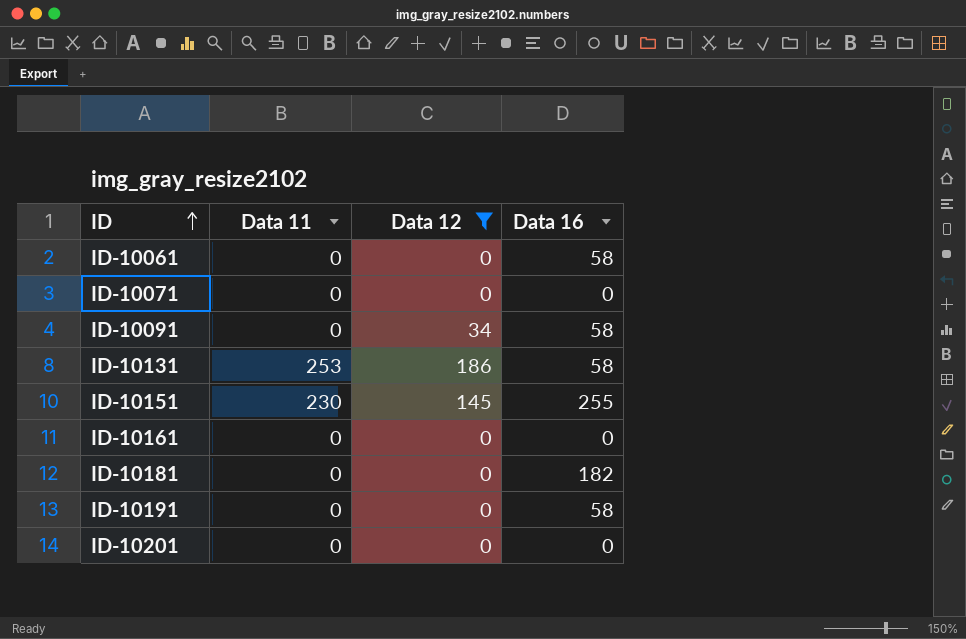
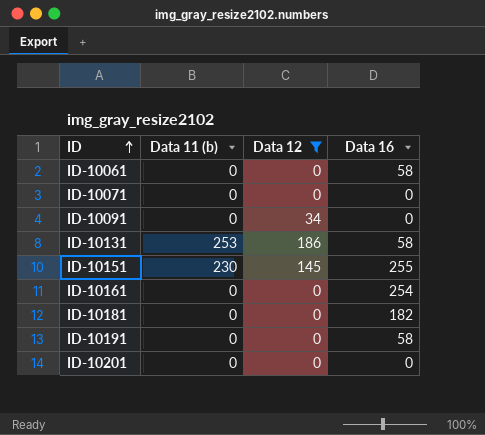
column name: Data 11 -> Data 11 (b)
ID-10091 | Data 16: 58 -> 0
ID-10161 | Data 16: 0 -> 254

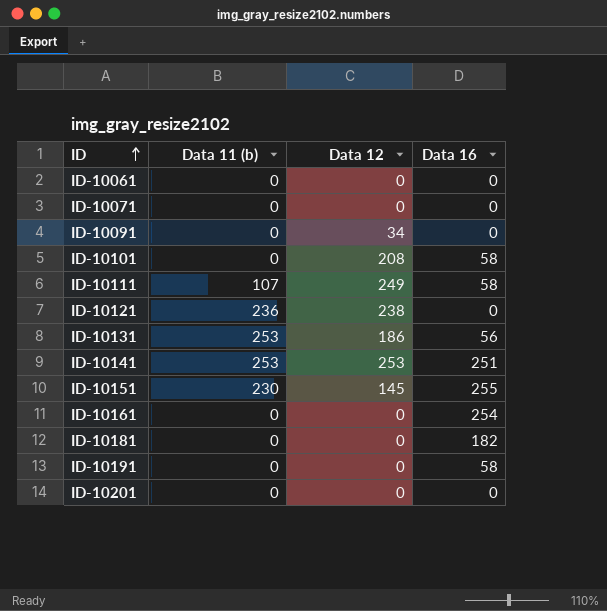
filter: Data 12 <= 186 -> none
ID-10061 | Data 16: 58 -> 0
ID-10131 | Data 16: 58 -> 56

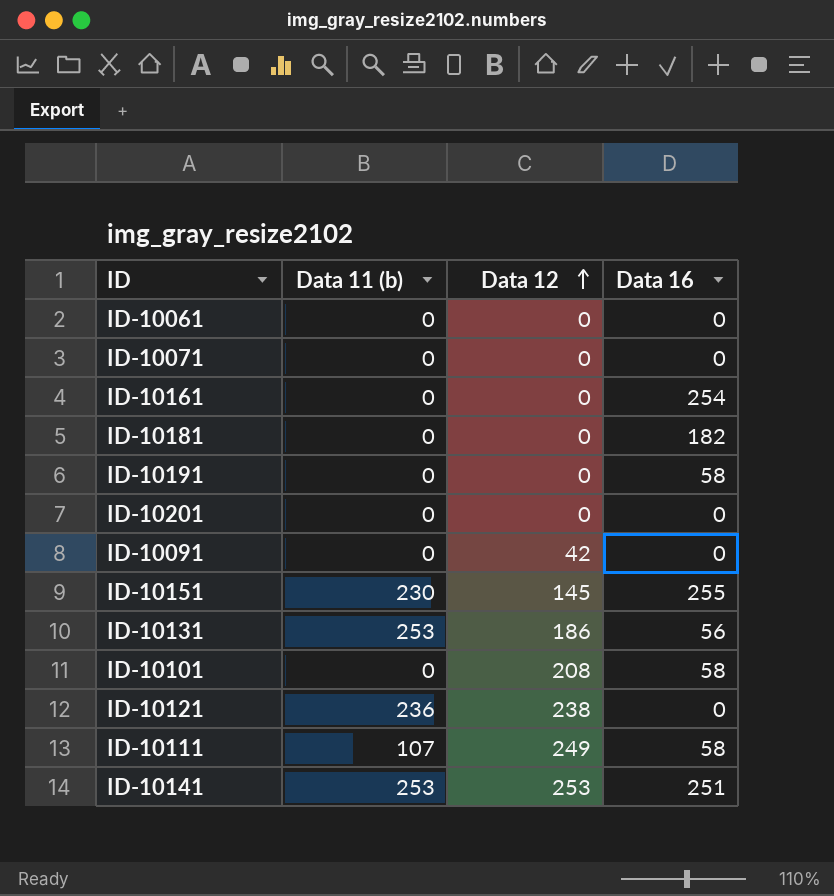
row order: ID ascending -> Data 12 ascending
ID-10091 | Data 12: 34 -> 42

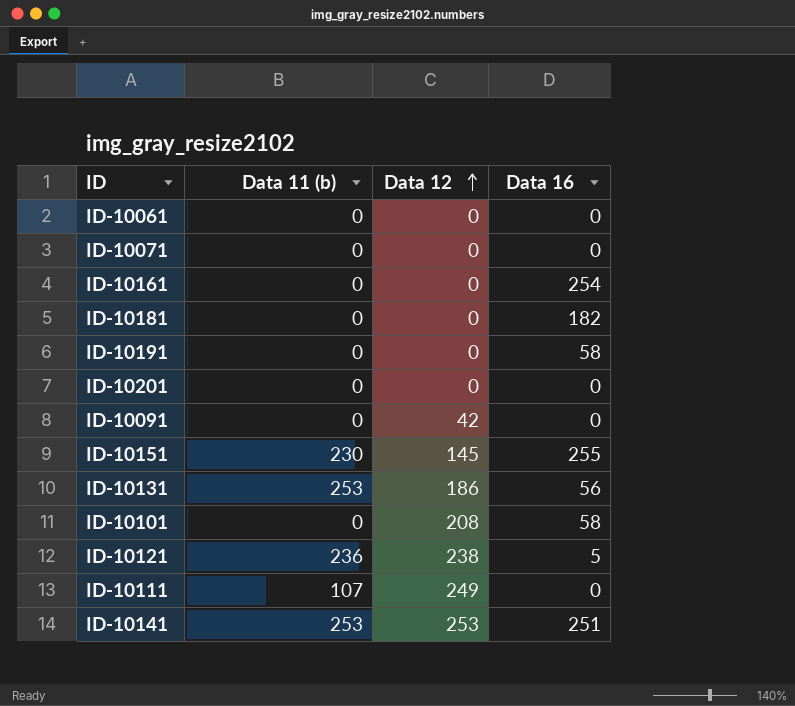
ID-10121 | Data 16: 0 -> 5
ID-10111 | Data 16: 58 -> 0

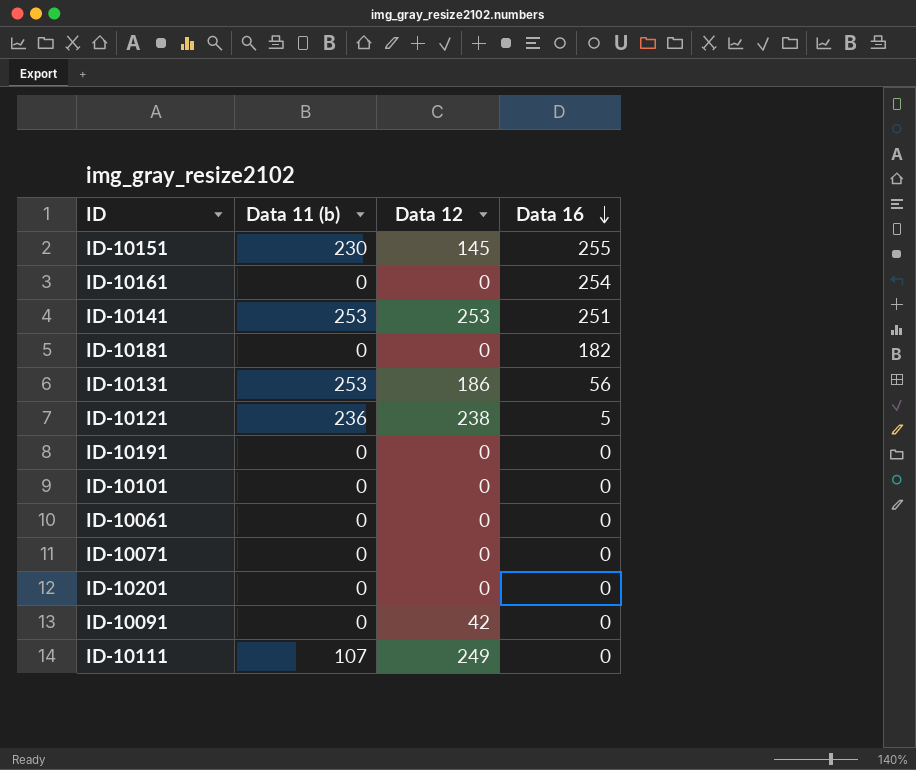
row order: Data 12 ascending -> Data 16 descending
ID-10191 | Data 16: 58 -> 0
ID-10101 | Data 12: 208 -> 0
ID-10101 | Data 16: 58 -> 0

